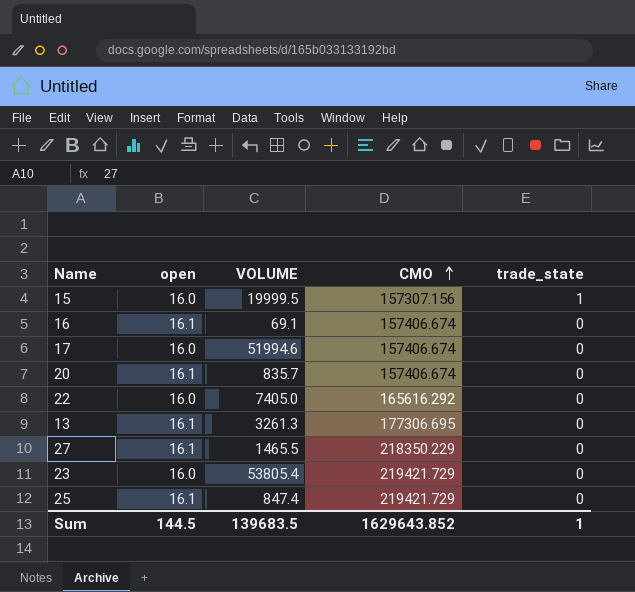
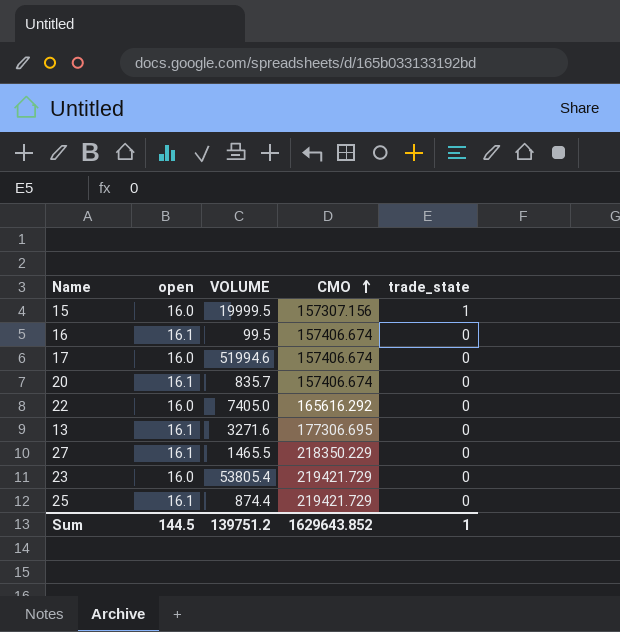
16 | VOLUME: 69.1 -> 99.5
13 | VOLUME: 3261.3 -> 3271.6
25 | VOLUME: 847.4 -> 874.4
Sum | VOLUME: 139683.5 -> 139751.2

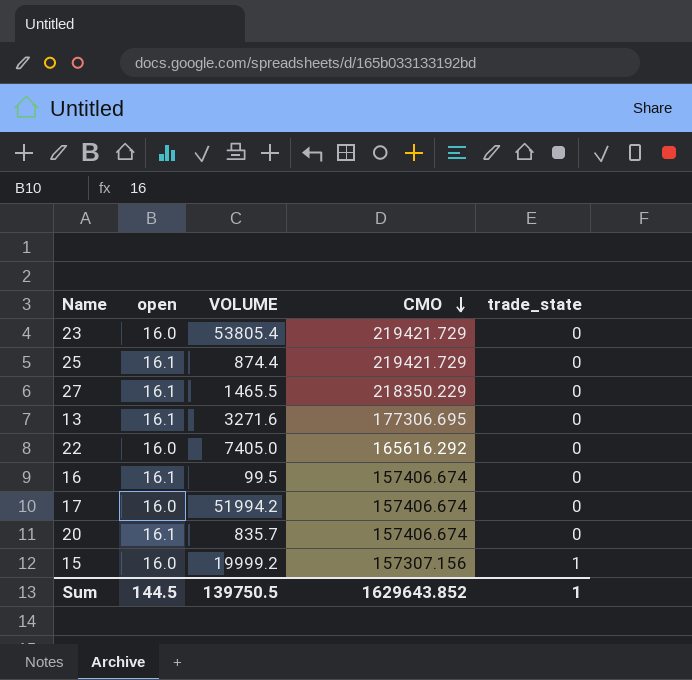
row order: CMO ascending -> CMO descending
17 | VOLUME: 51994.6 -> 51994.2
15 | VOLUME: 19999.5 -> 19999.2
Sum | VOLUME: 139751.2 -> 139750.5

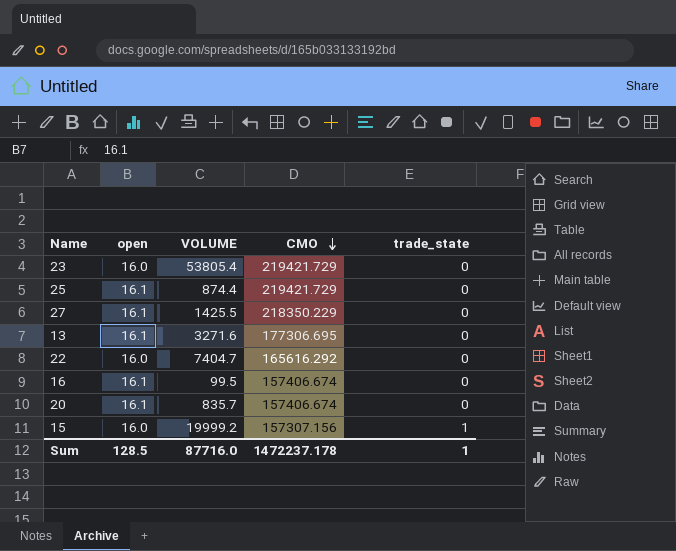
row 17: 16.0 | 51994.2 | 157406.674 | 0 -> none
27 | VOLUME: 1465.5 -> 1425.5
22 | VOLUME: 7405.0 -> 7404.7
Sum | open: 144.5 -> 128.5
Sum | VOLUME: 139750.5 -> 87716.0
Sum | CMO: 1629643.852 -> 1472237.178

